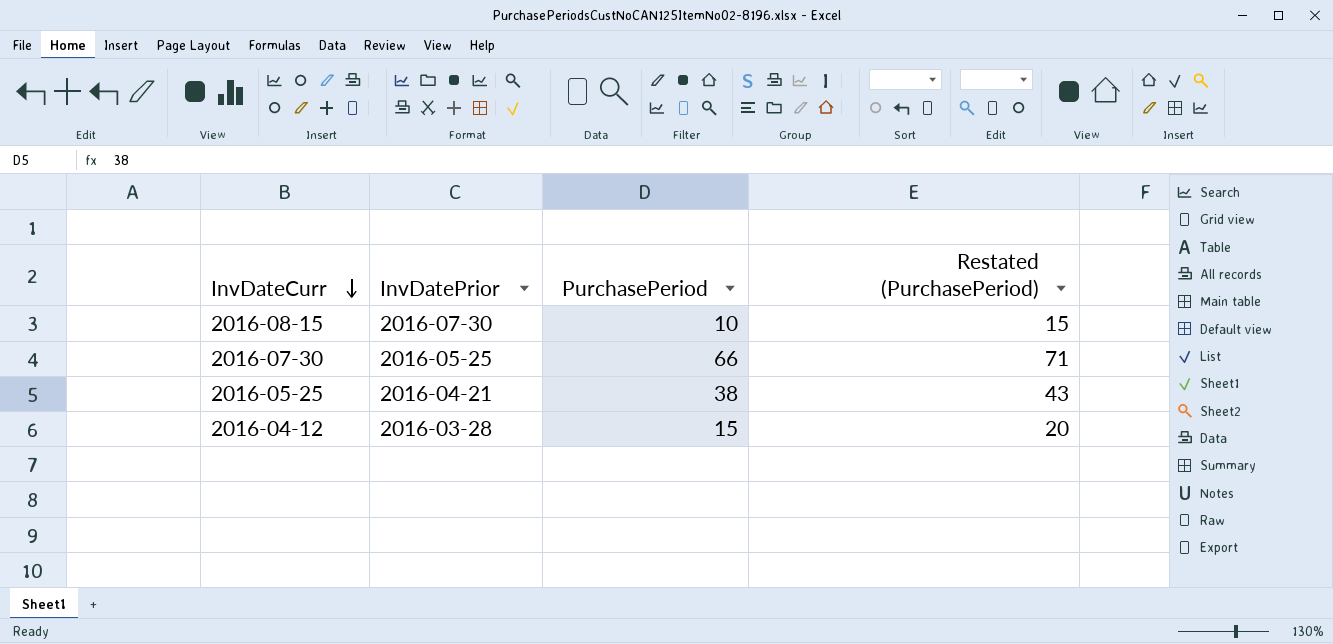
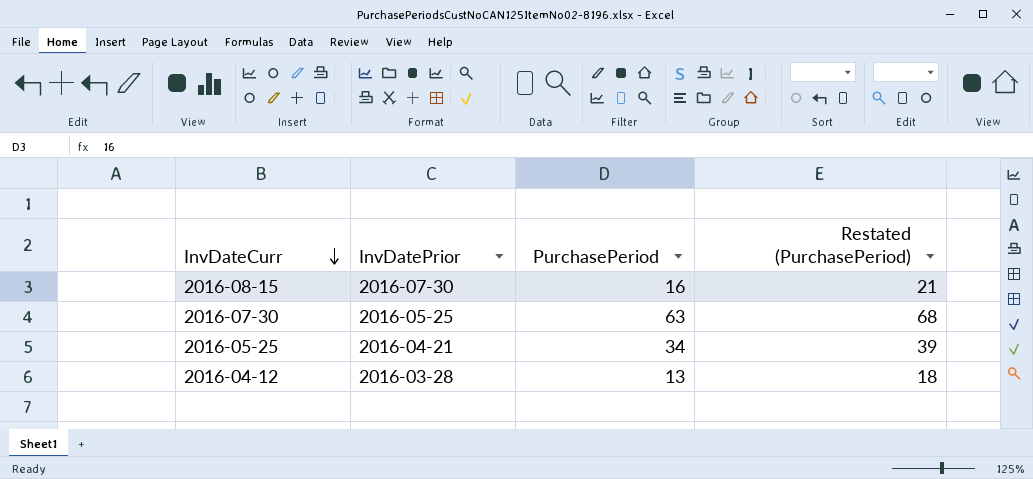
2016-08-15 | PurchasePeriod: 10 -> 16
2016-08-15 | Restated (PurchasePeriod): 15 -> 21
2016-07-30 | PurchasePeriod: 66 -> 63
2016-07-30 | Restated (PurchasePeriod): 71 -> 68
2016-05-25 | PurchasePeriod: 38 -> 34
2016-05-25 | Restated (PurchasePeriod): 43 -> 39
2016-04-12 | PurchasePeriod: 15 -> 13
2016-04-12 | Restated (PurchasePeriod): 20 -> 18

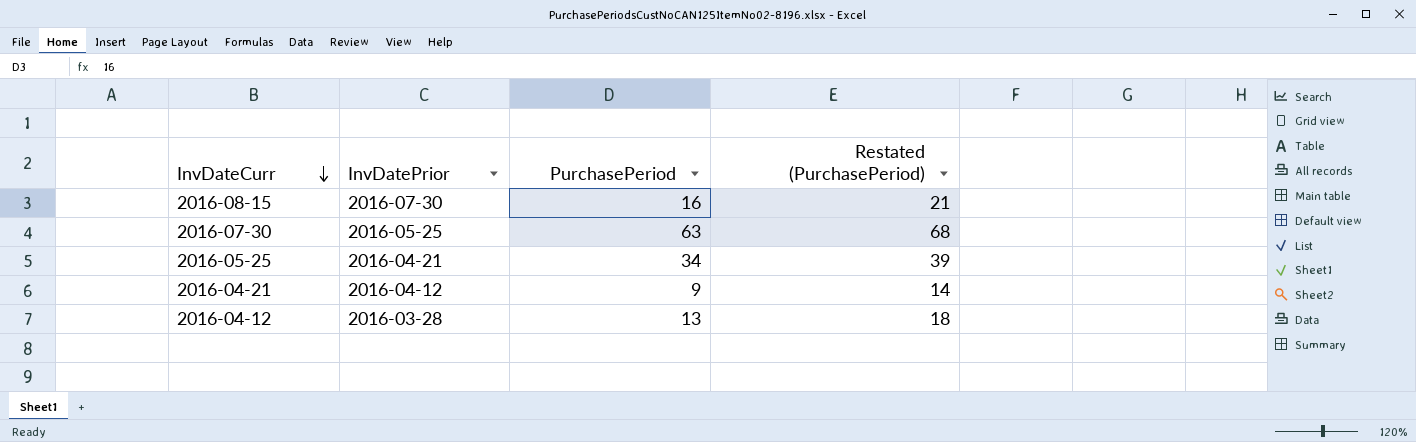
row 2016-04-21: none -> 2016-04-12 | 9 | 14

